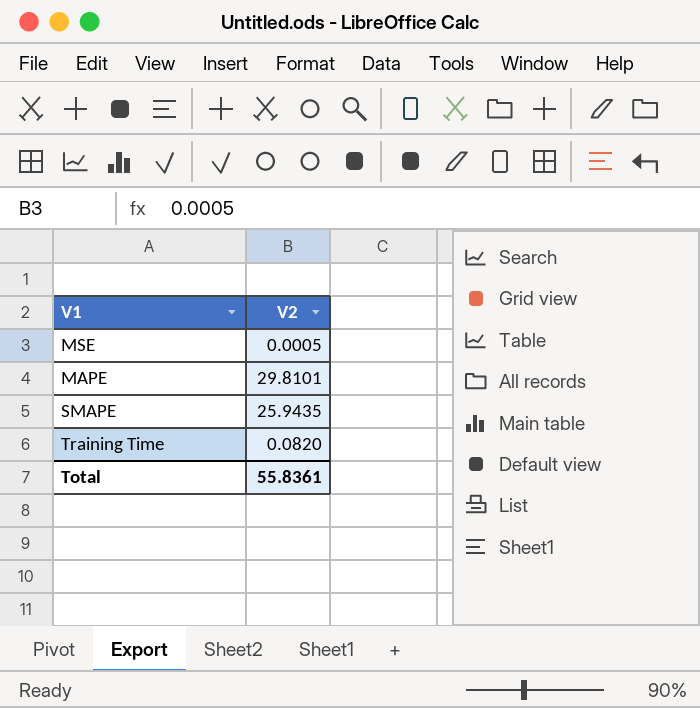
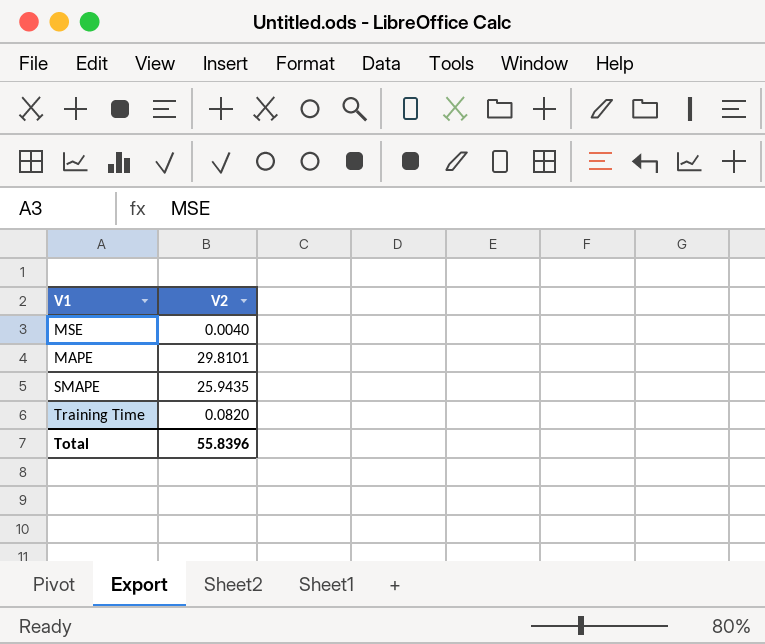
MSE | V2: 0.0005 -> 0.0040
Total | V2: 55.8361 -> 55.8396

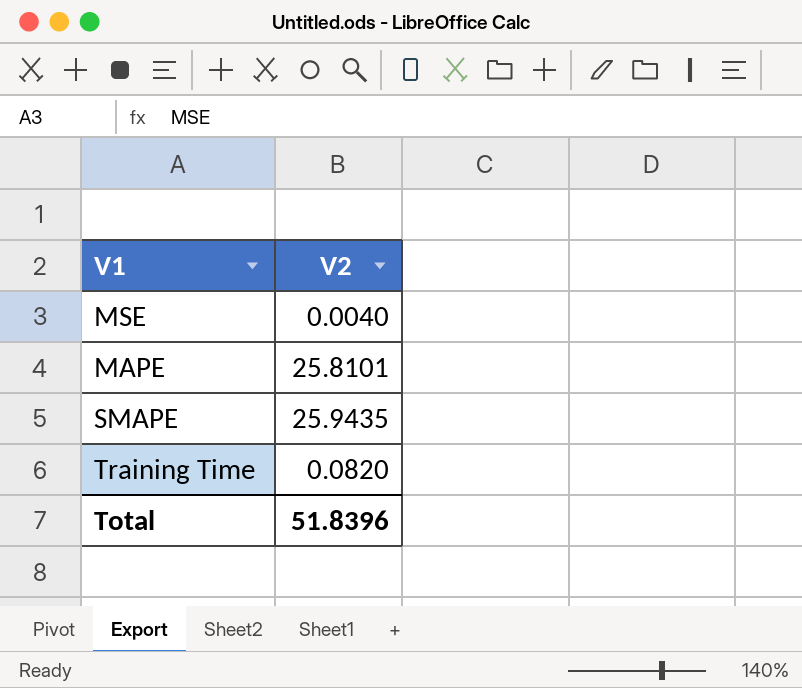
MAPE | V2: 29.8101 -> 25.8101
Total | V2: 55.8396 -> 51.8396

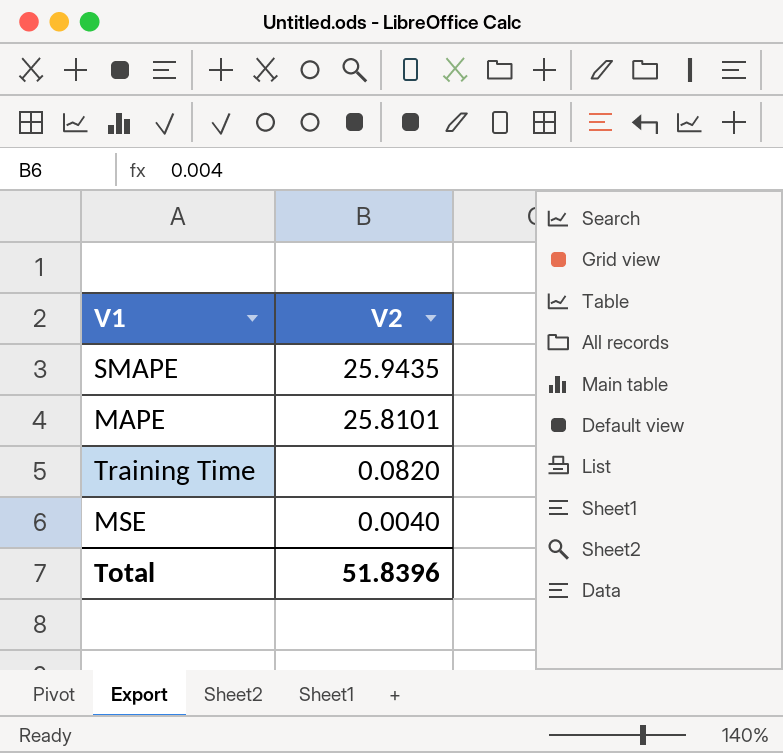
row order: none -> V2 descending

